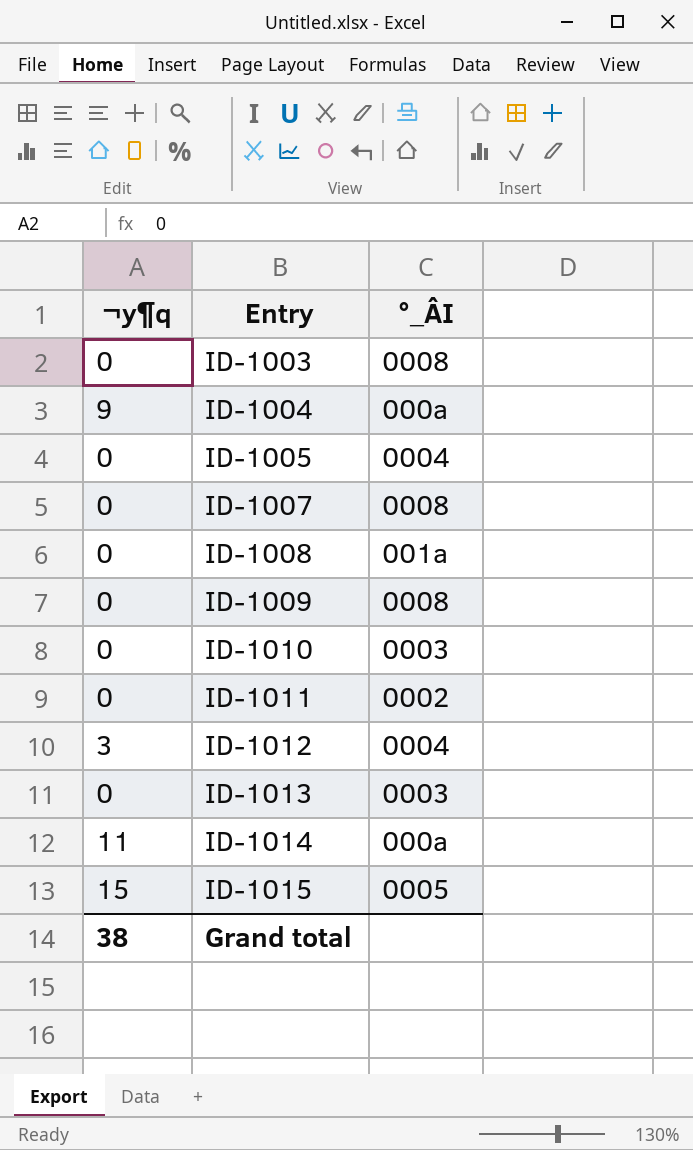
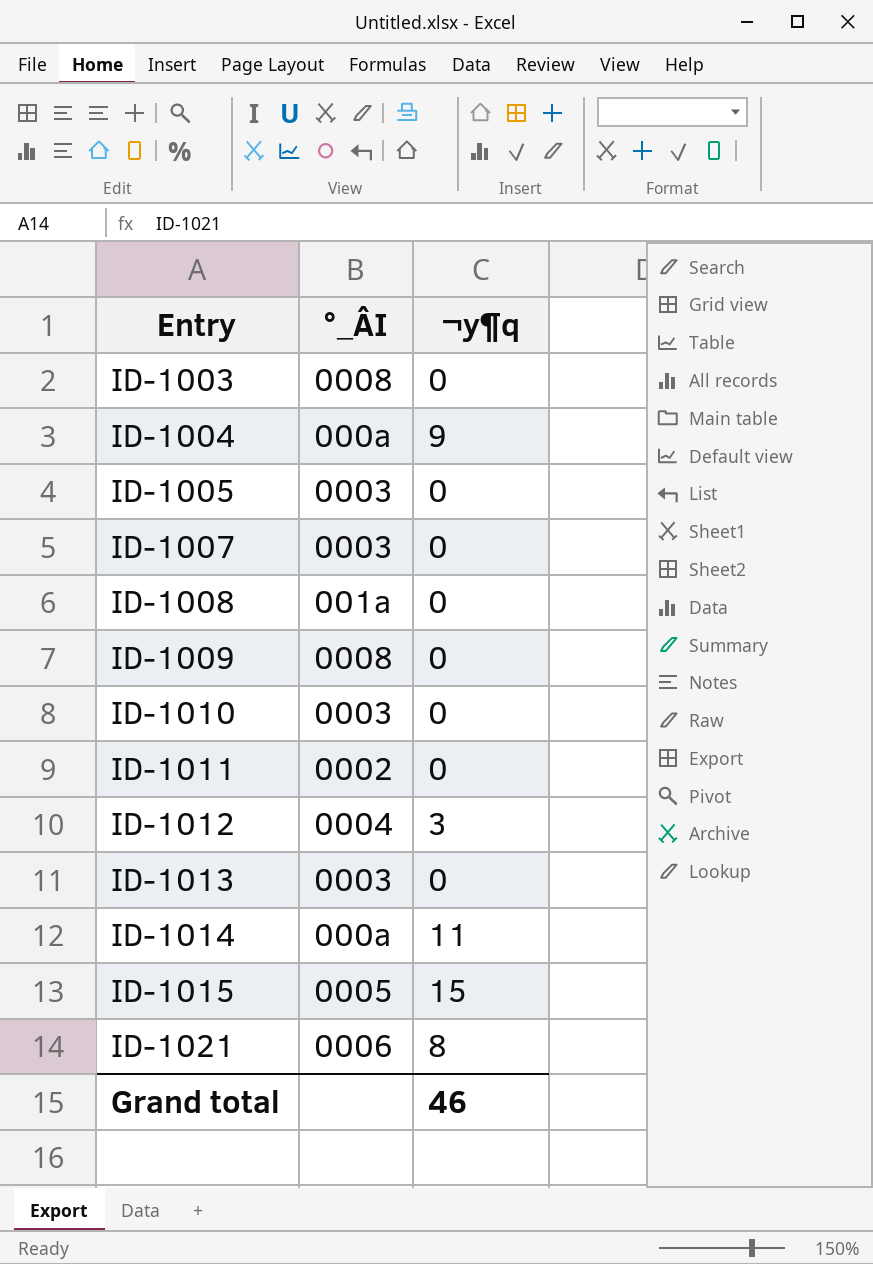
column ¬y¶q | position: 1 -> 3
ID-1005 | °_ÂI: 0004 -> 0003
ID-1007 | °_ÂI: 0008 -> 0003
row ID-1021: none -> 0006 | 8
Grand total | ¬y¶q: 38 -> 46

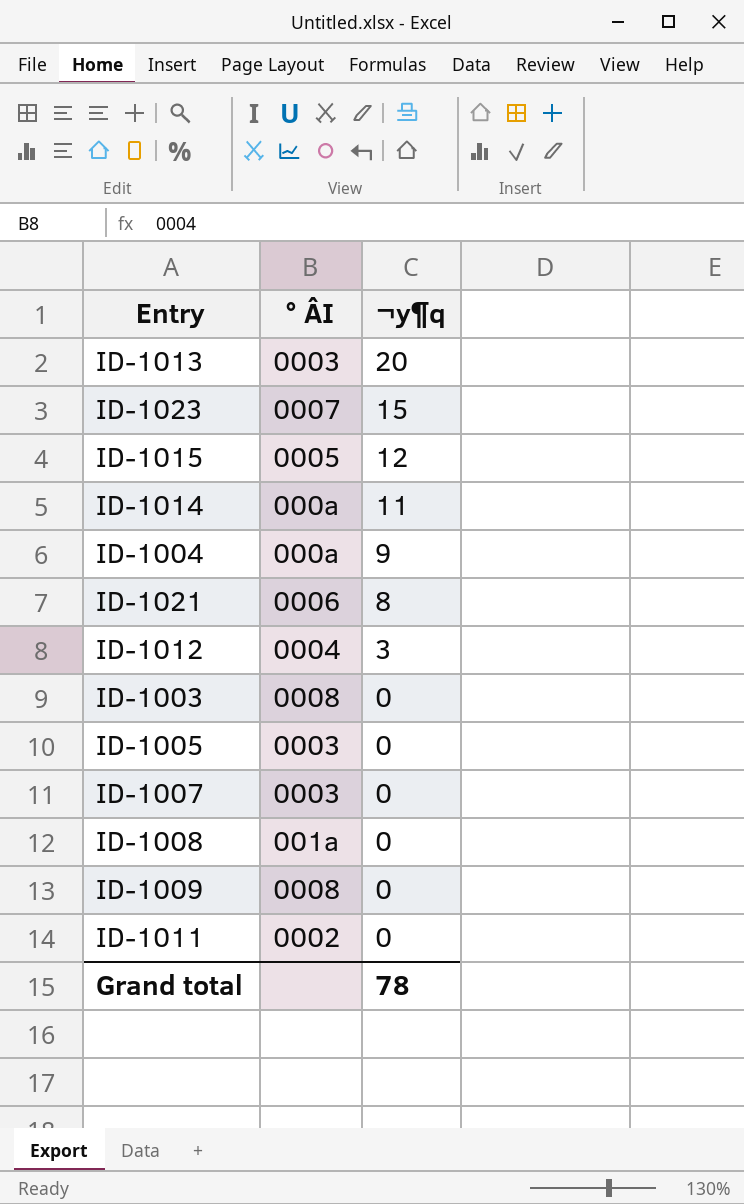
row order: Entry ascending -> ¬y¶q descending
column name: °_ÂI -> ° ÂI
row ID-1010: 0003 | 0 -> none
ID-1013 | ¬y¶q: 0 -> 20
row ID-1023: none -> 0007 | 15
ID-1015 | ¬y¶q: 15 -> 12
Grand total | ¬y¶q: 46 -> 78

